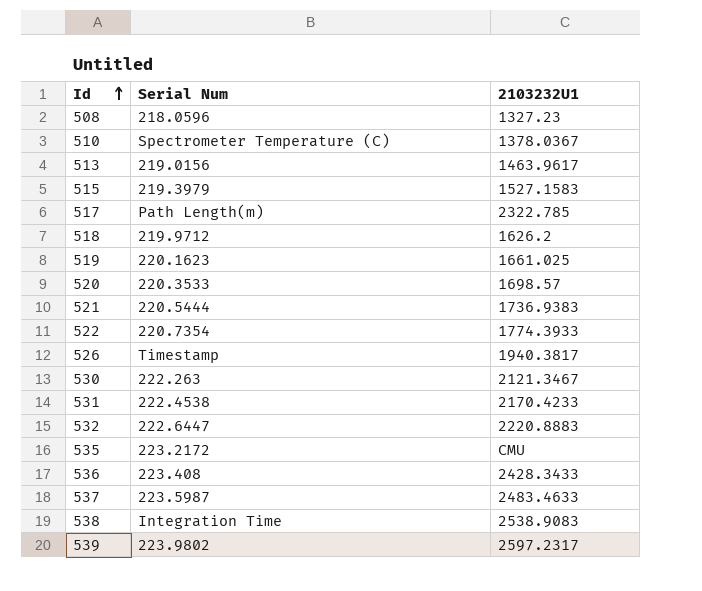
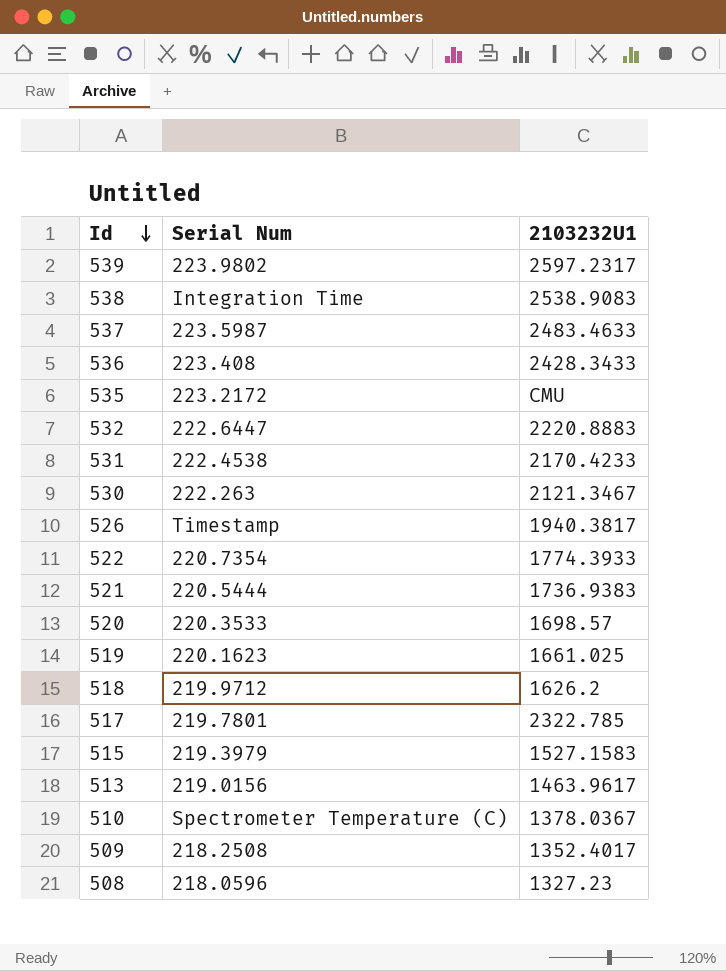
row order: Id ascending -> Id descending
517 | Serial Num: Path Length(m) -> 219.7801
row 509: none -> 218.2508 | 1352.4017

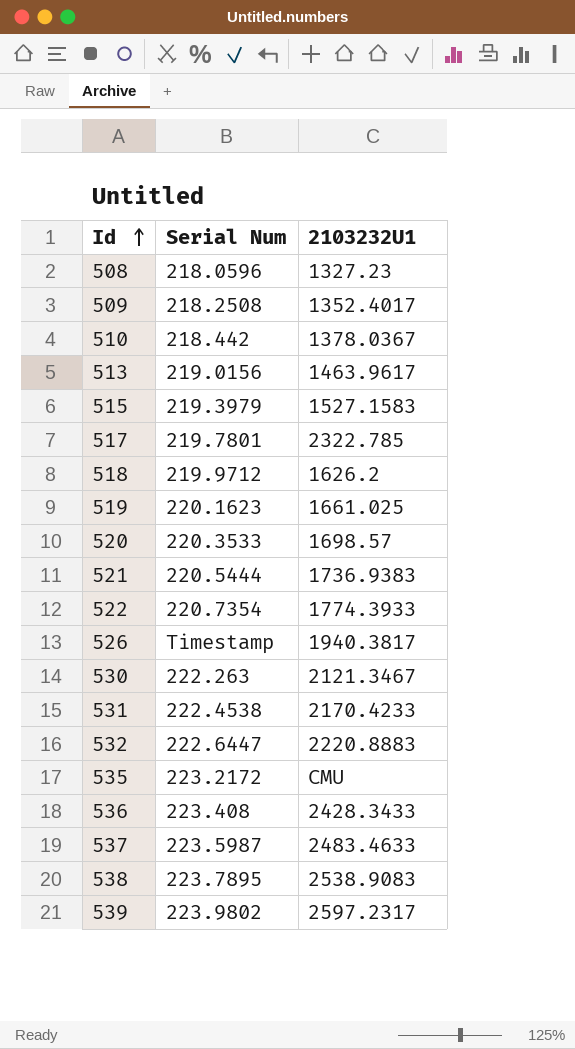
row order: Id descending -> Id ascending
510 | Serial Num: Spectrometer Temperature (C) -> 218.442
538 | Serial Num: Integration Time -> 223.7895

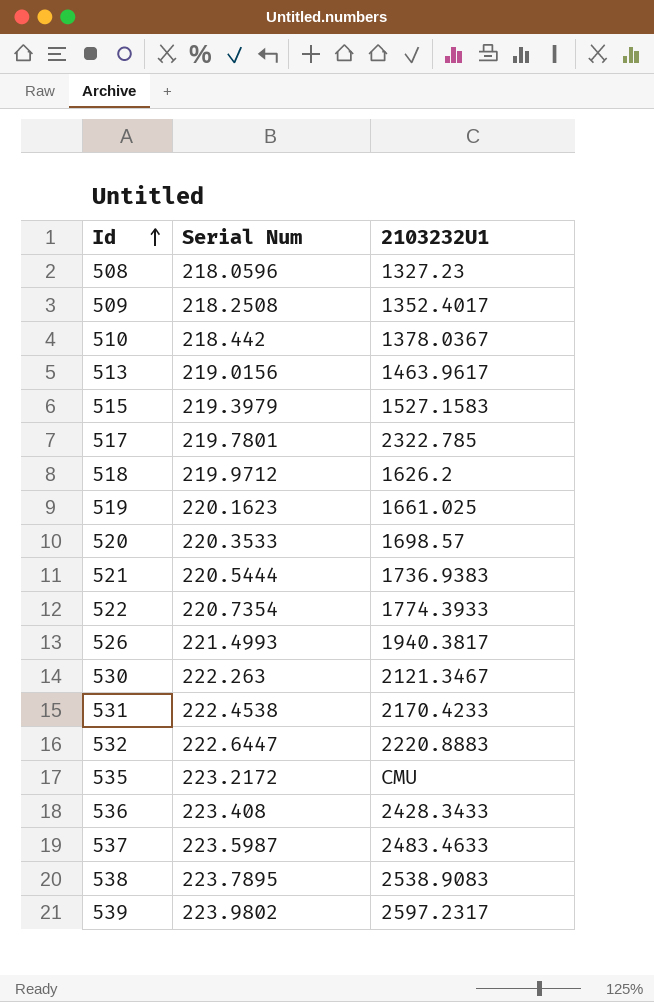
526 | Serial Num: Timestamp -> 221.4993

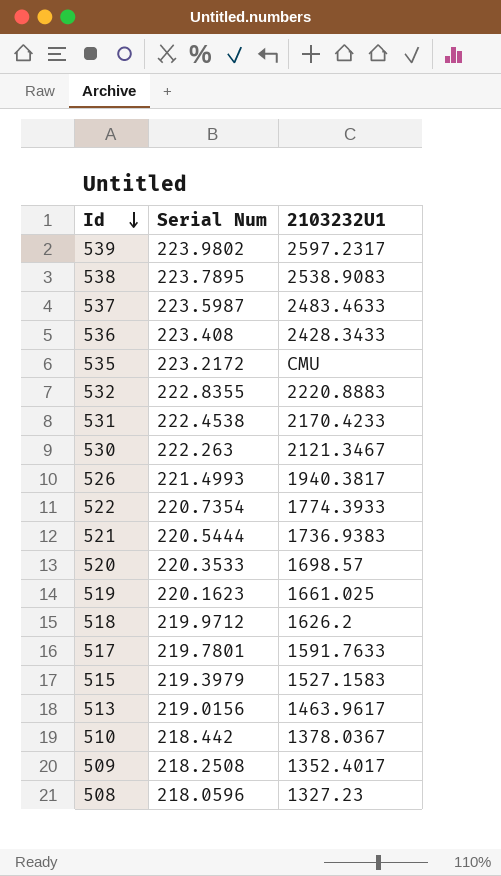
row order: Id ascending -> Id descending
532 | Serial Num: 222.6447 -> 222.8355
517 | 2103232U1: 2322.785 -> 1591.7633

